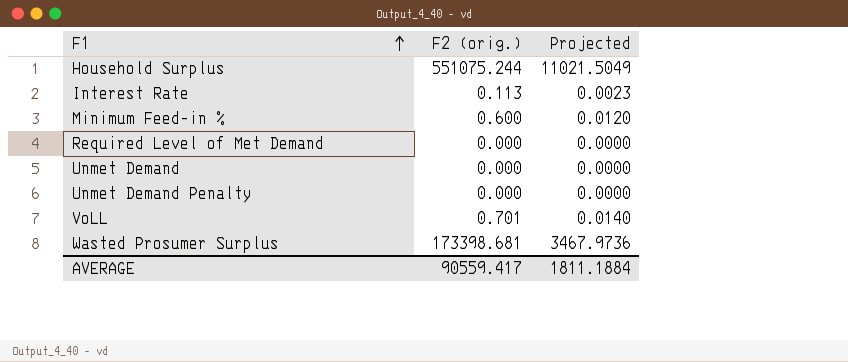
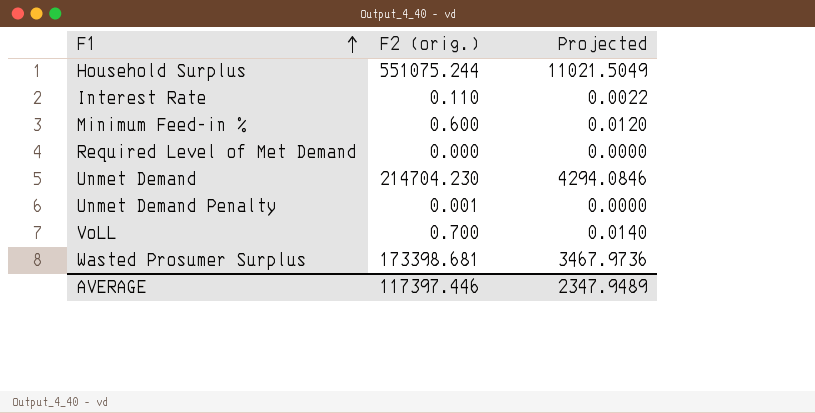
Interest Rate | F2 (orig.): 0.113 -> 0.110
Interest Rate | Projected: 0.0023 -> 0.0022
Unmet Demand | F2 (orig.): 0.000 -> 214704.230
Unmet Demand | Projected: 0.0000 -> 4294.0846
Unmet Demand Penalty | F2 (orig.): 0.000 -> 0.001
VoLL | F2 (orig.): 0.701 -> 0.700
AVERAGE | F2 (orig.): 90559.417 -> 117397.446
AVERAGE | Projected: 1811.1884 -> 2347.9489

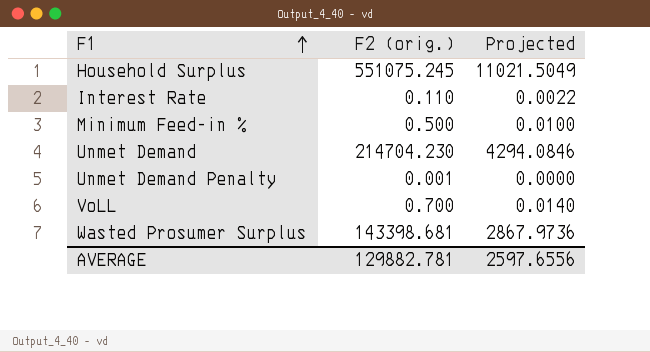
row Required Level of Met Demand: 0.000 | 0.0000 -> none
Household Surplus | F2 (orig.): 551075.244 -> 551075.245
Minimum Feed-in % | F2 (orig.): 0.600 -> 0.500
Minimum Feed-in % | Projected: 0.0120 -> 0.0100
Wasted Prosumer Surplus | F2 (orig.): 173398.681 -> 143398.681
Wasted Prosumer Surplus | Projected: 3467.9736 -> 2867.9736
AVERAGE | F2 (orig.): 117397.446 -> 129882.781
AVERAGE | Projected: 2347.9489 -> 2597.6556

